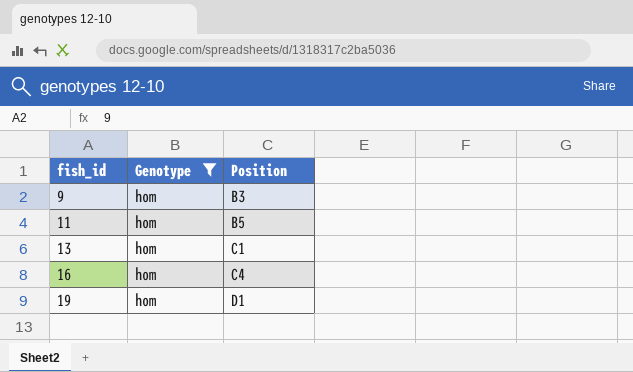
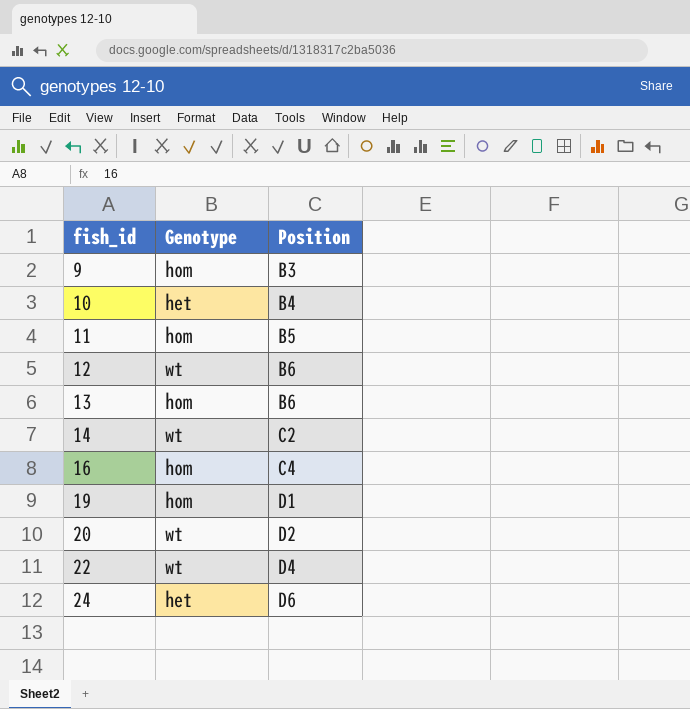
filter: Genotype = hom -> none
13 | Position: C1 -> B6

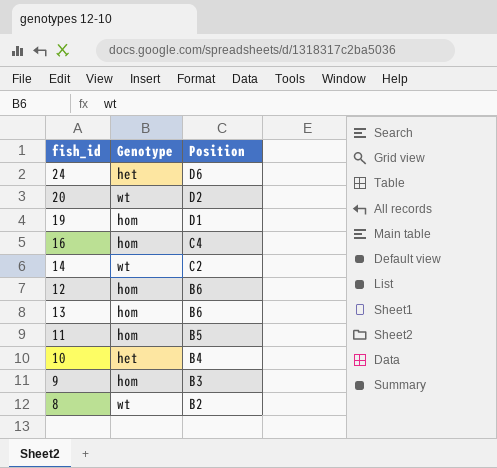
row order: fish_id ascending -> Position descending
row 22: wt | D4 -> none
12 | Genotype: wt -> hom
row 8: none -> wt | B2

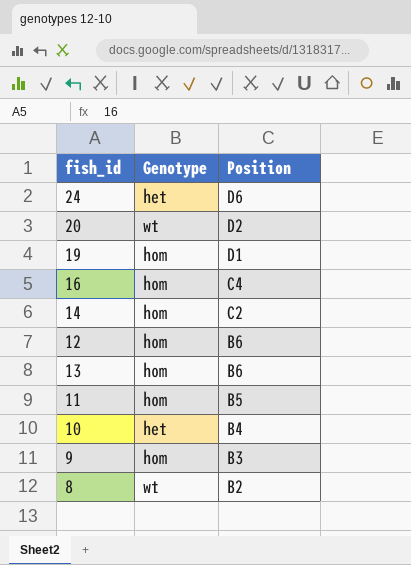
14 | Genotype: wt -> hom

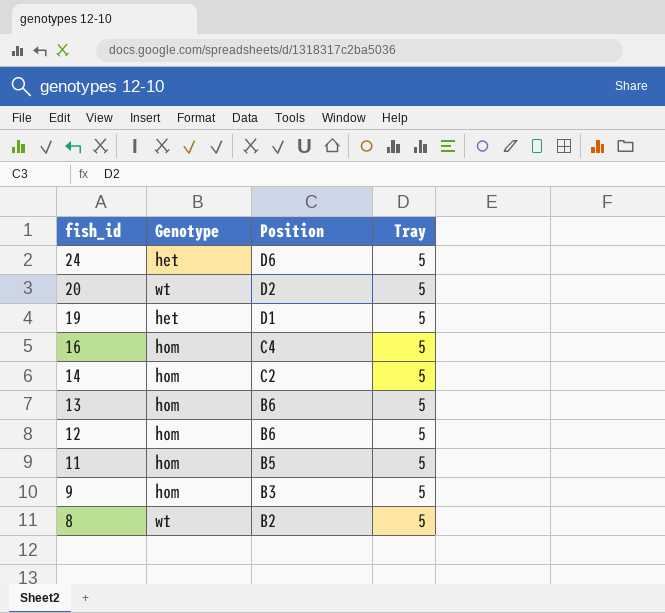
row order: Position descending -> fish_id descending
column Tray | position: none -> 4
row 10: het | B4 -> none
19 | Genotype: hom -> het

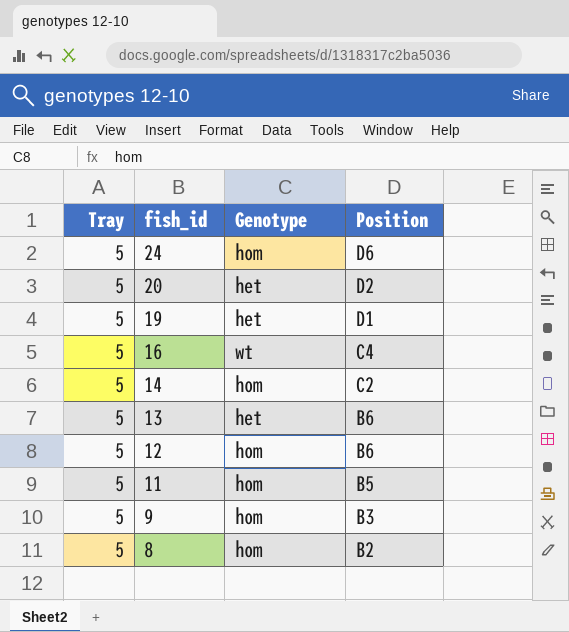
column Tray | position: 4 -> 1
24 | Genotype: het -> hom
20 | Genotype: wt -> het
16 | Genotype: hom -> wt
13 | Genotype: hom -> het
8 | Genotype: wt -> hom

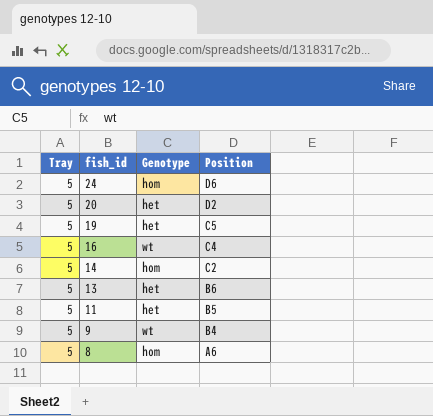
row 12: 5 | hom | B6 -> none
19 | Position: D1 -> C5
11 | Genotype: hom -> het
9 | Genotype: hom -> wt
9 | Position: B3 -> B4
8 | Position: B2 -> A6

